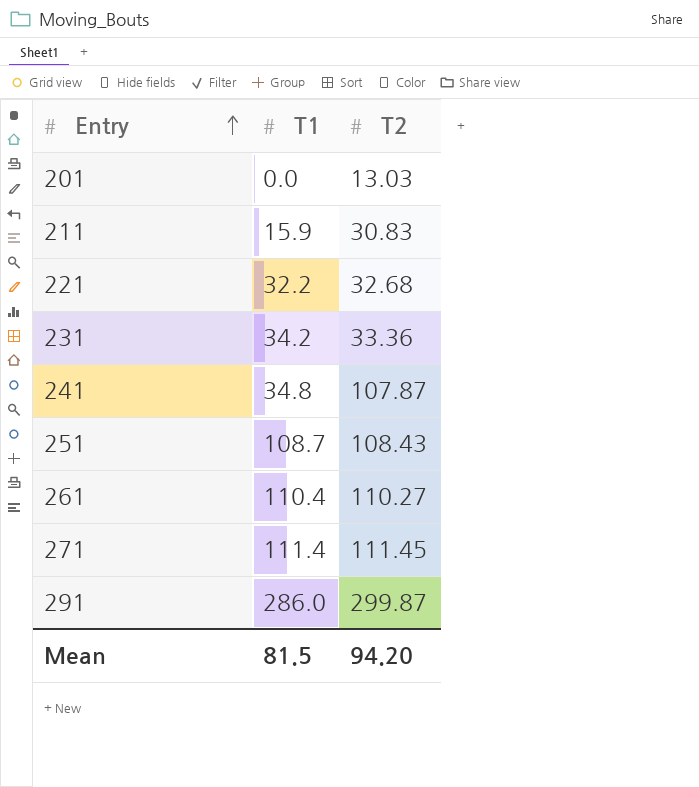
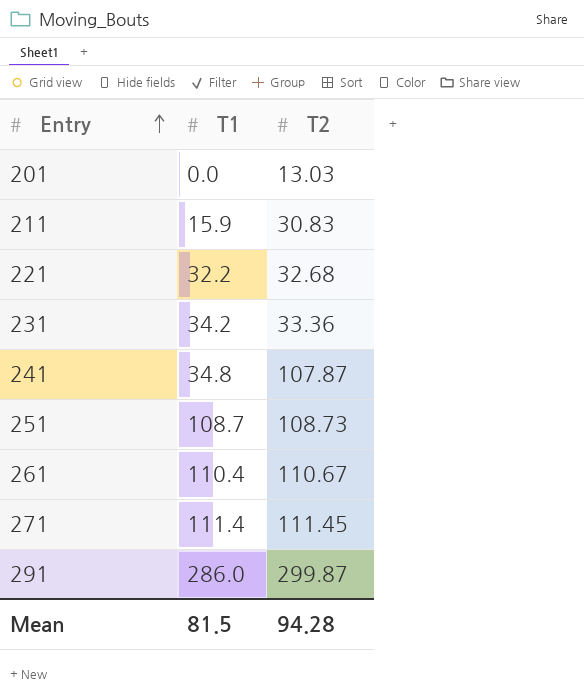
251 | T2: 108.43 -> 108.73
261 | T2: 110.27 -> 110.67
Mean | T2: 94.20 -> 94.28

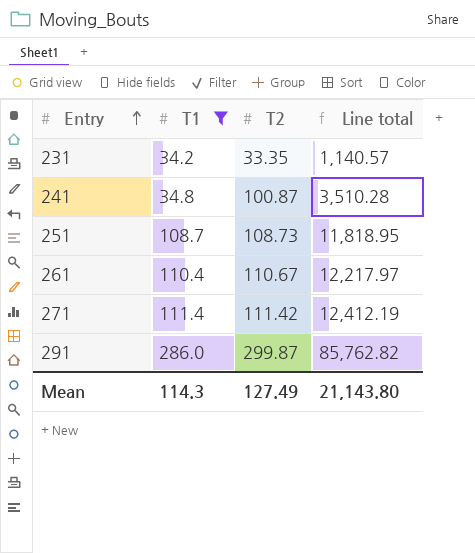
filter: none -> T1 >= 34.2
column Line total | formula: none -> [T1] * [T2]
231 | T2: 33.36 -> 33.35
241 | T2: 107.87 -> 100.87
271 | T2: 111.45 -> 111.42
Mean | T1: 81.5 -> 114.3
Mean | T2: 94.28 -> 127.49

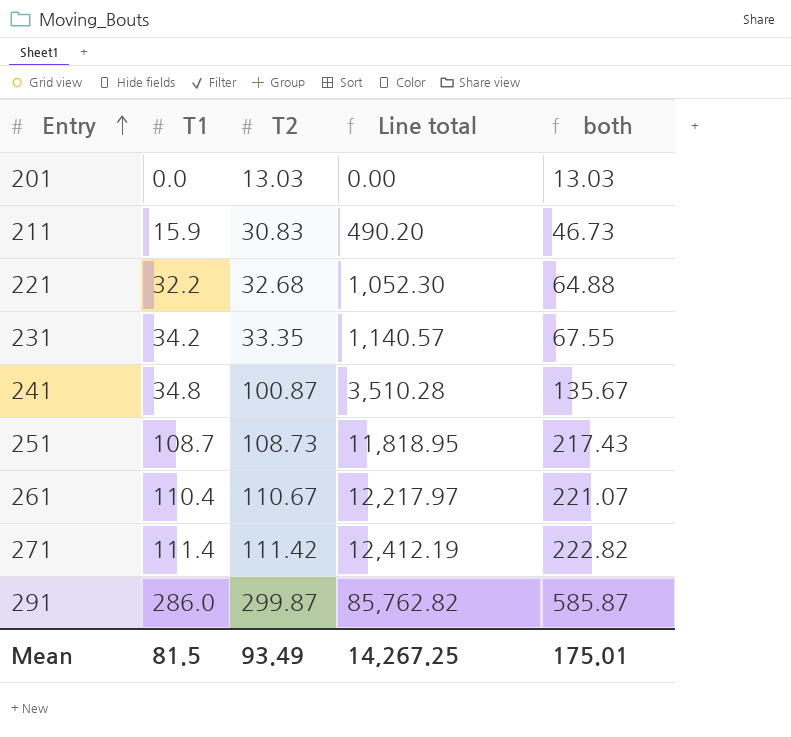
filter: T1 >= 34.2 -> none
column both | formula: none -> [T1] + [T2]
Mean | T1: 114.3 -> 81.5
Mean | T2: 127.49 -> 93.49
Mean | Line total: 21,143.80 -> 14,267.25

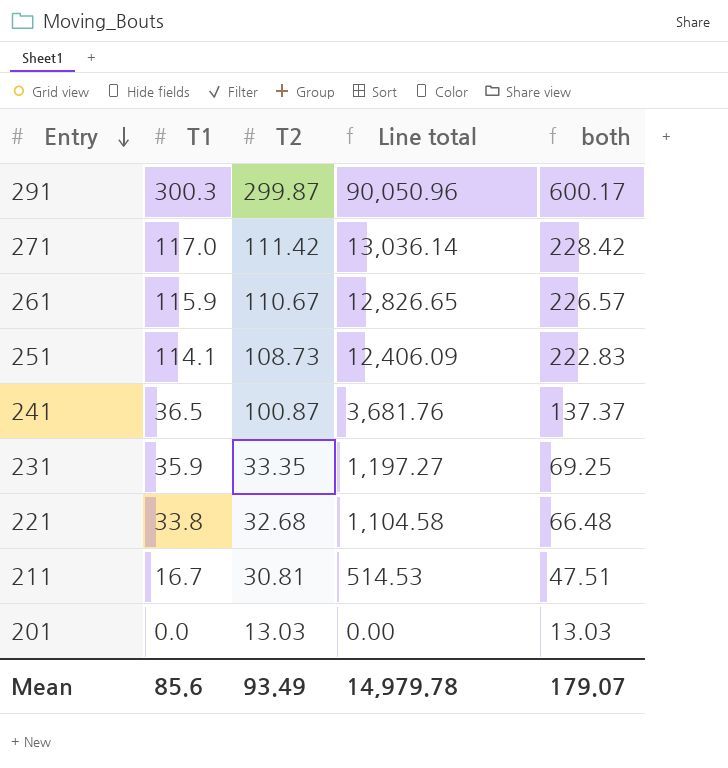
row order: Entry ascending -> Entry descending
291 | T1: 286.0 -> 300.3
291 | Line total: 85,762.82 -> 90,050.96
291 | both: 585.87 -> 600.17
271 | T1: 111.4 -> 117.0
271 | Line total: 12,412.19 -> 13,036.14
271 | both: 222.82 -> 228.42
261 | T1: 110.4 -> 115.9
261 | Line total: 12,217.97 -> 12,826.65
261 | both: 221.07 -> 226.57
251 | T1: 108.7 -> 114.1
251 | Line total: 11,818.95 -> 12,406.09
251 | both: 217.43 -> 222.83
241 | T1: 34.8 -> 36.5
241 | Line total: 3,510.28 -> 3,681.76
241 | both: 135.67 -> 137.37
231 | T1: 34.2 -> 35.9
231 | Line total: 1,140.57 -> 1,197.27
231 | both: 67.55 -> 69.25
221 | T1: 32.2 -> 33.8
221 | Line total: 1,052.30 -> 1,104.58
221 | both: 64.88 -> 66.48
211 | T1: 15.9 -> 16.7
211 | T2: 30.83 -> 30.81
211 | Line total: 490.20 -> 514.53
211 | both: 46.73 -> 47.51
Mean | T1: 81.5 -> 85.6
Mean | Line total: 14,267.25 -> 14,979.78
Mean | both: 175.01 -> 179.07

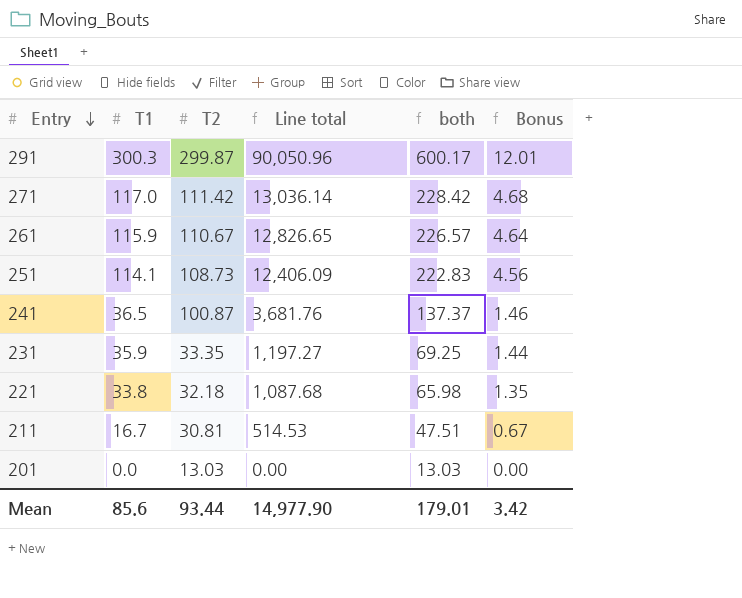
column Bonus | formula: none -> [T1] * 0.04
221 | T2: 32.68 -> 32.18
221 | Line total: 1,104.58 -> 1,087.68
221 | both: 66.48 -> 65.98
Mean | T2: 93.49 -> 93.44
Mean | Line total: 14,979.78 -> 14,977.90
Mean | both: 179.07 -> 179.01

